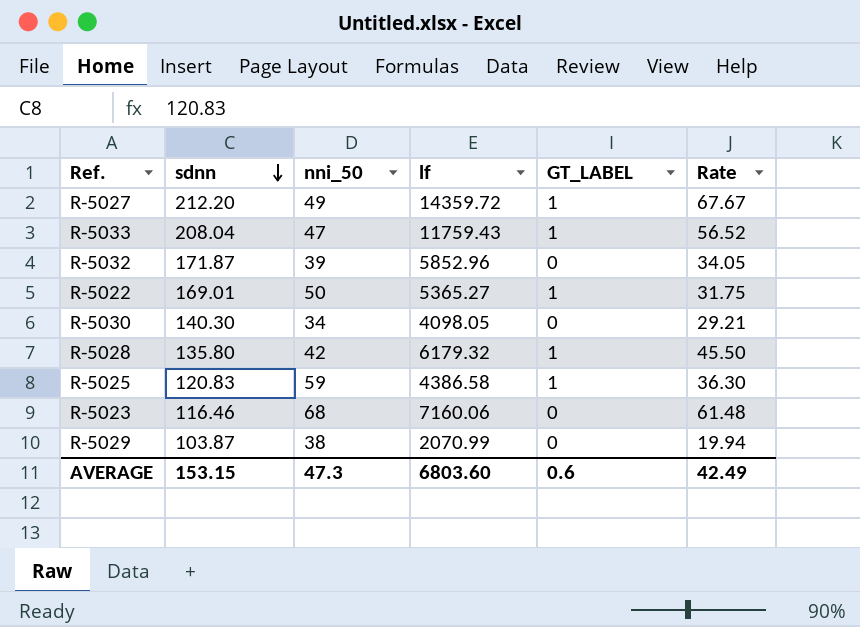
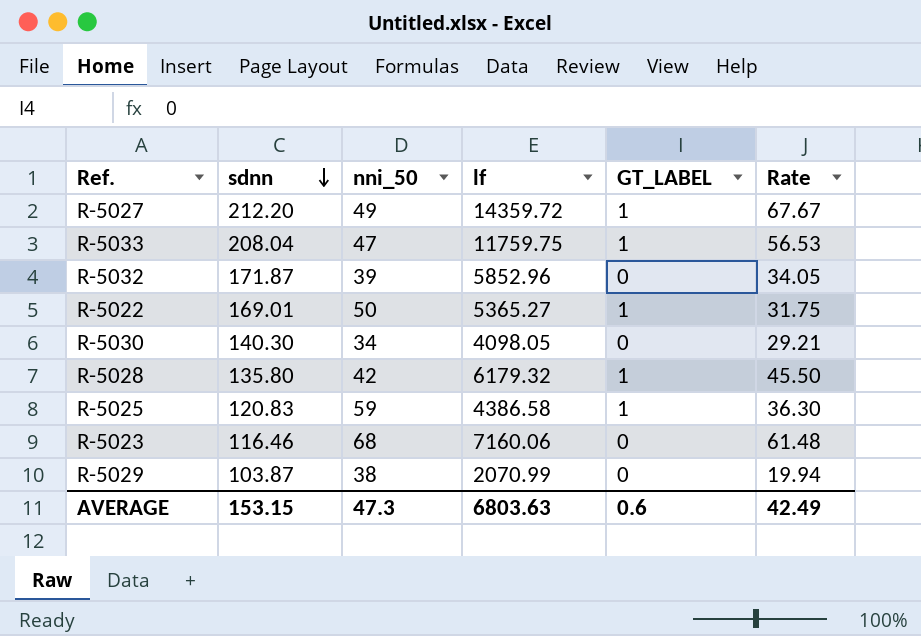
R-5033 | lf: 11759.43 -> 11759.75
R-5033 | Rate: 56.52 -> 56.53
AVERAGE | lf: 6803.60 -> 6803.63

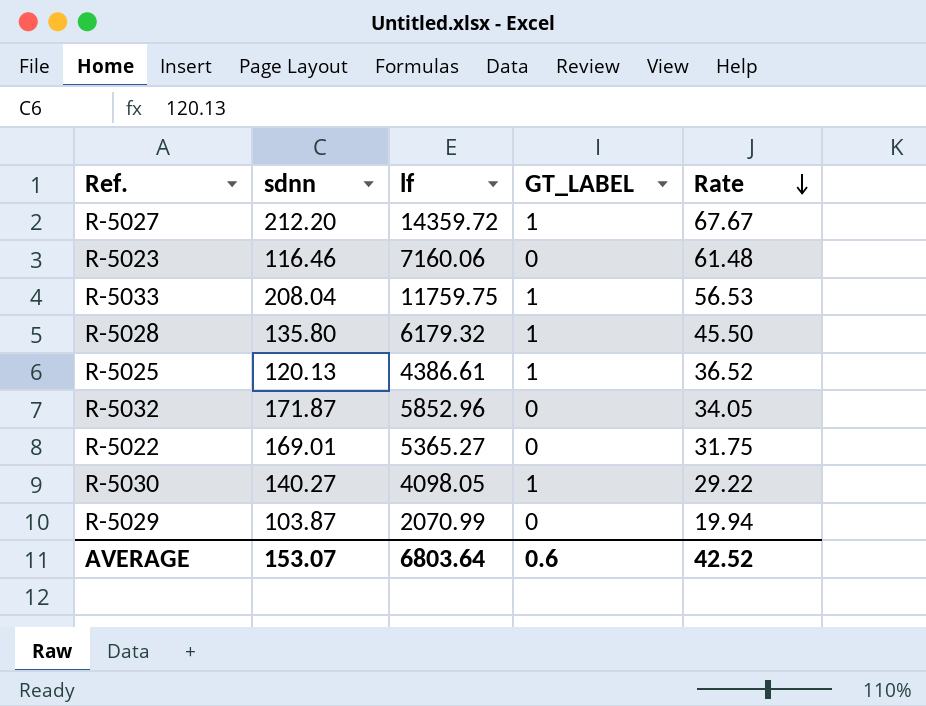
row order: sdnn descending -> Rate descending
column nni_50 | position: 3 -> none
R-5025 | sdnn: 120.83 -> 120.13
R-5025 | lf: 4386.58 -> 4386.61
R-5025 | Rate: 36.30 -> 36.52
R-5022 | GT_LABEL: 1 -> 0
R-5030 | sdnn: 140.30 -> 140.27
R-5030 | GT_LABEL: 0 -> 1
R-5030 | Rate: 29.21 -> 29.22
AVERAGE | sdnn: 153.15 -> 153.07
AVERAGE | lf: 6803.63 -> 6803.64
AVERAGE | Rate: 42.49 -> 42.52

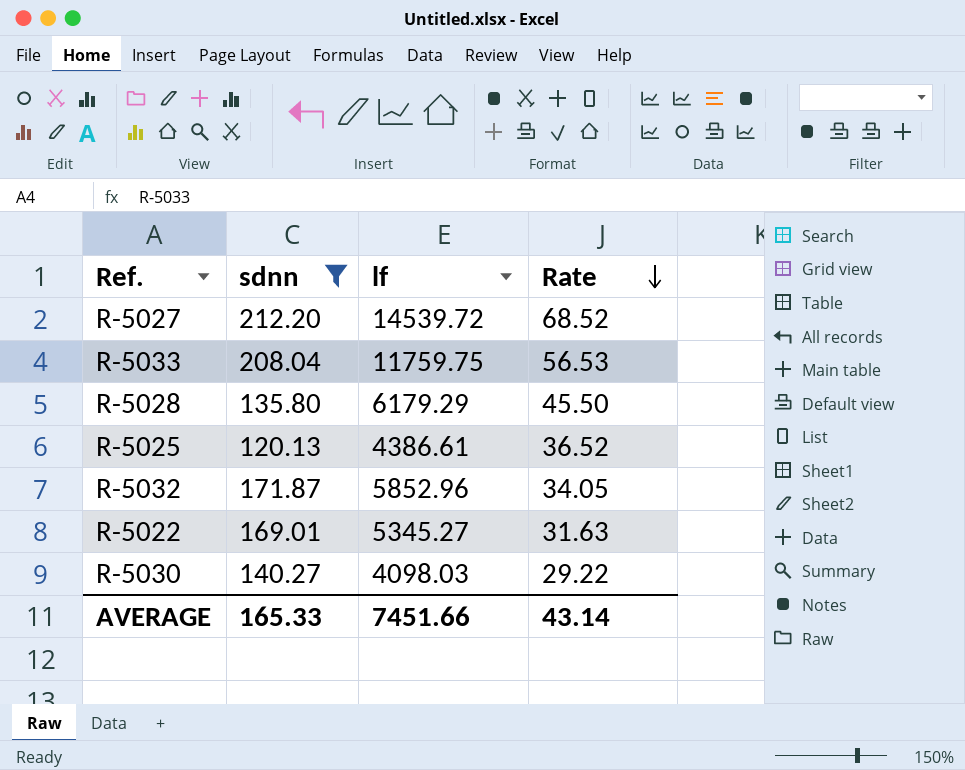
filter: none -> sdnn >= 120.13
column GT_LABEL | position: 4 -> none
R-5027 | lf: 14359.72 -> 14539.72
R-5027 | Rate: 67.67 -> 68.52
R-5028 | lf: 6179.32 -> 6179.29
R-5022 | lf: 5365.27 -> 5345.27
R-5022 | Rate: 31.75 -> 31.63
R-5030 | lf: 4098.05 -> 4098.03
AVERAGE | sdnn: 153.07 -> 165.33
AVERAGE | lf: 6803.64 -> 7451.66
AVERAGE | Rate: 42.52 -> 43.14

